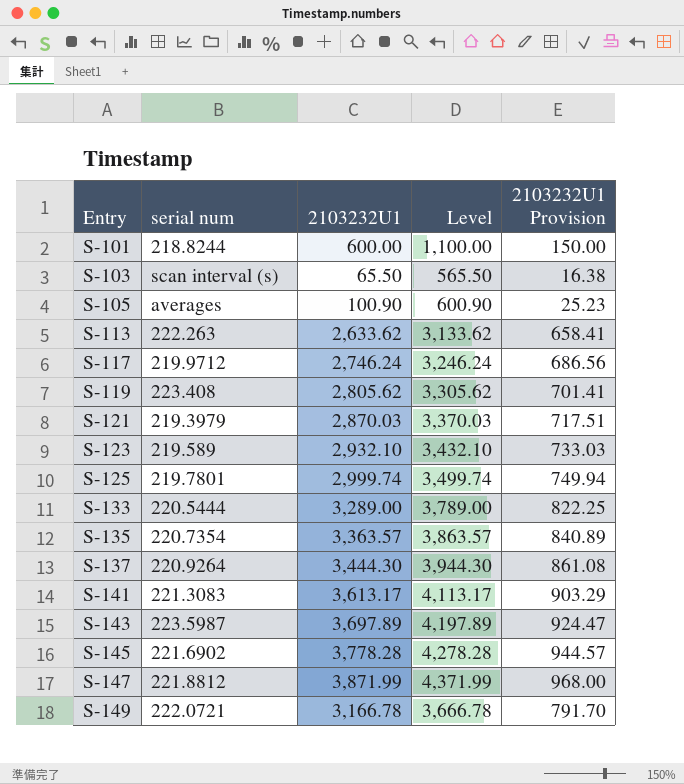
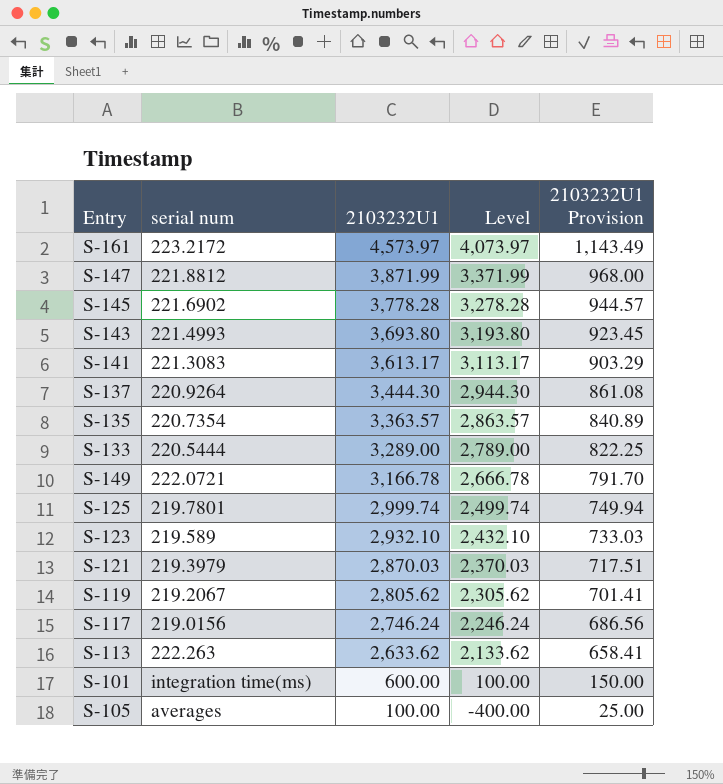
row order: Entry ascending -> 2103232U1 descending
column Level | formula: [2103232U1] + 500 -> [2103232U1] - 500
row S-103: scan interval (s) | 65.50 | 565.50 | 16.38 -> none
row S-161: none -> 223.2172 | 4,573.97 | 4,073.97 | 1,143.49
S-143 | serial num: 223.5987 -> 221.4993
S-143 | 2103232U1: 3,697.89 -> 3,693.80
S-143 | 2103232U1 Provision: 924.47 -> 923.45
S-119 | serial num: 223.408 -> 219.2067
S-117 | serial num: 219.9712 -> 219.0156
S-101 | serial num: 218.8244 -> integration time(ms)
S-105 | 2103232U1: 100.90 -> 100.00
S-105 | 2103232U1 Provision: 25.23 -> 25.00

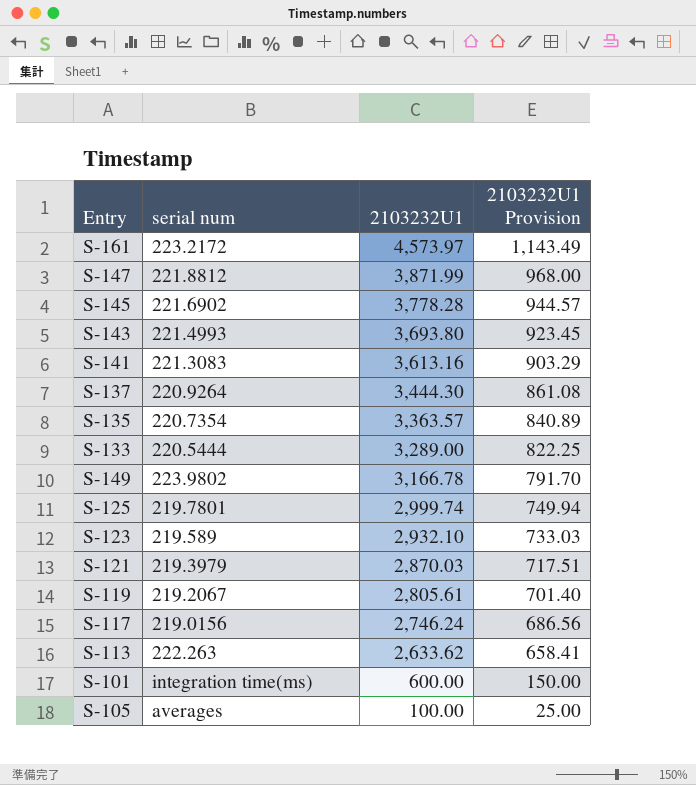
column Level | formula: [2103232U1] - 500 -> none
S-141 | 2103232U1: 3,613.17 -> 3,613.16
S-149 | serial num: 222.0721 -> 223.9802
S-119 | 2103232U1: 2,805.62 -> 2,805.61
S-119 | 2103232U1 Provision: 701.41 -> 701.40

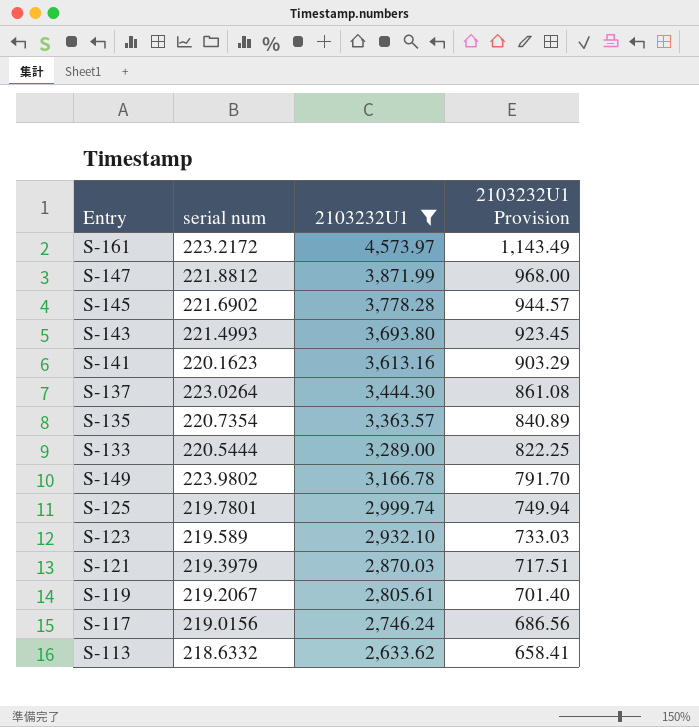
filter: none -> 2103232U1 >= 2,633.62
S-141 | serial num: 221.3083 -> 220.1623
S-137 | serial num: 220.9264 -> 223.0264
S-113 | serial num: 222.263 -> 218.6332

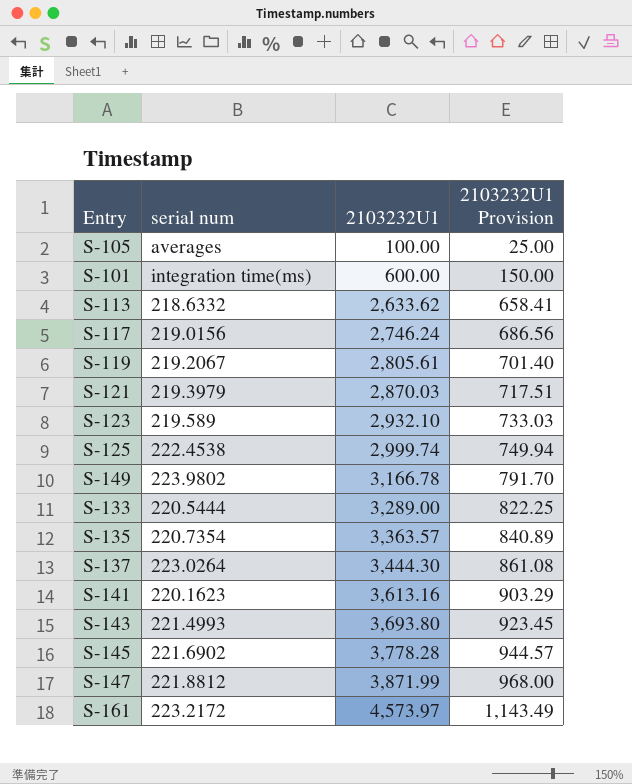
filter: 2103232U1 >= 2,633.62 -> none
row order: 2103232U1 descending -> 2103232U1 ascending
S-125 | serial num: 219.7801 -> 222.4538

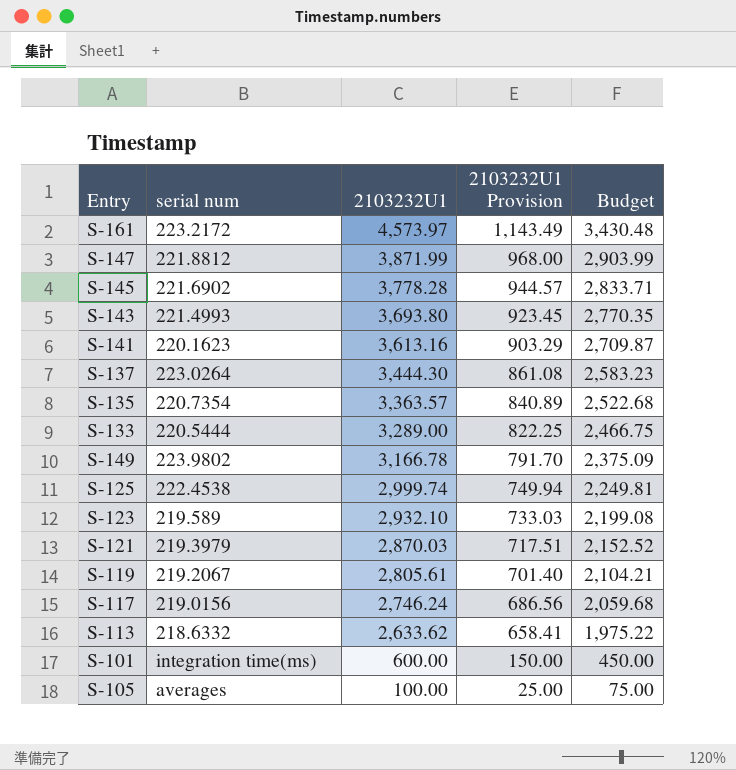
row order: 2103232U1 ascending -> 2103232U1 descending
column Budget | formula: none -> [2103232U1] * 0.75

